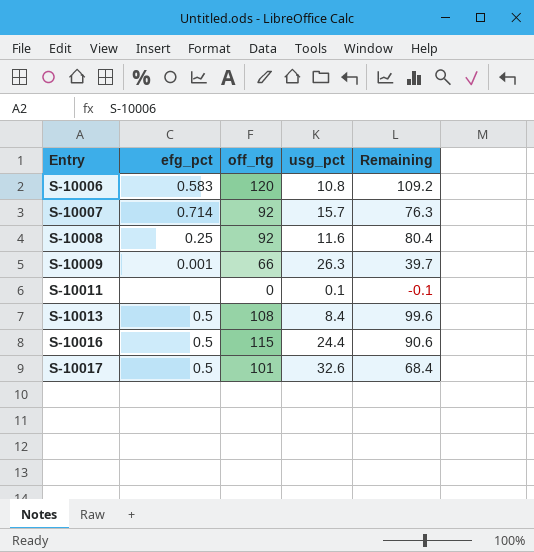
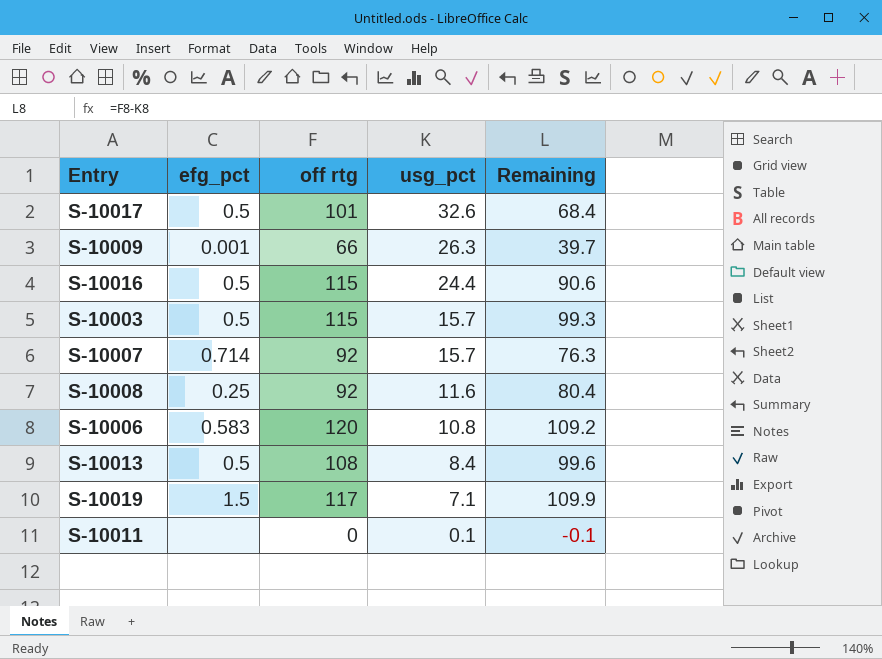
row order: Entry ascending -> usg_pct descending
column name: off_rtg -> off rtg
row S-10003: none -> 0.5 | 115 | 15.7 | 99.3
row S-10019: none -> 1.5 | 117 | 7.1 | 109.9

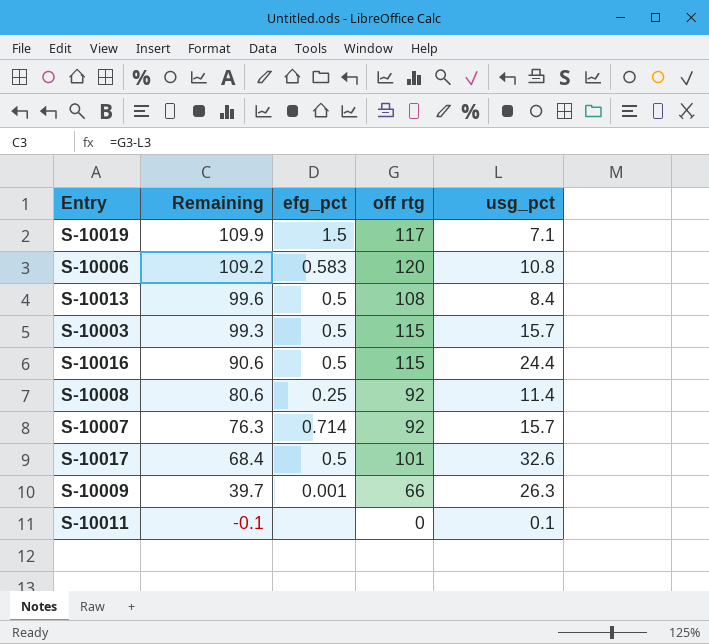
row order: usg_pct descending -> Remaining descending
column Remaining | position: 5 -> 2
S-10008 | Remaining: 80.4 -> 80.6
S-10008 | usg_pct: 11.6 -> 11.4

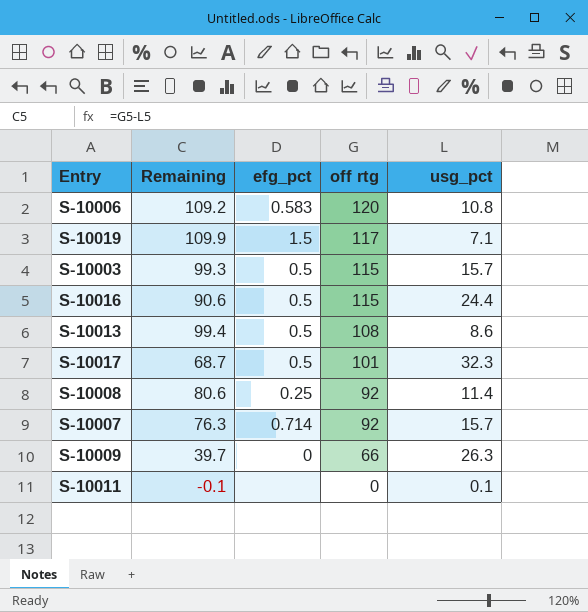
row order: Remaining descending -> off rtg descending
S-10013 | Remaining: 99.6 -> 99.4
S-10013 | usg_pct: 8.4 -> 8.6
S-10017 | Remaining: 68.4 -> 68.7
S-10017 | usg_pct: 32.6 -> 32.3
S-10009 | efg_pct: 0.001 -> 0

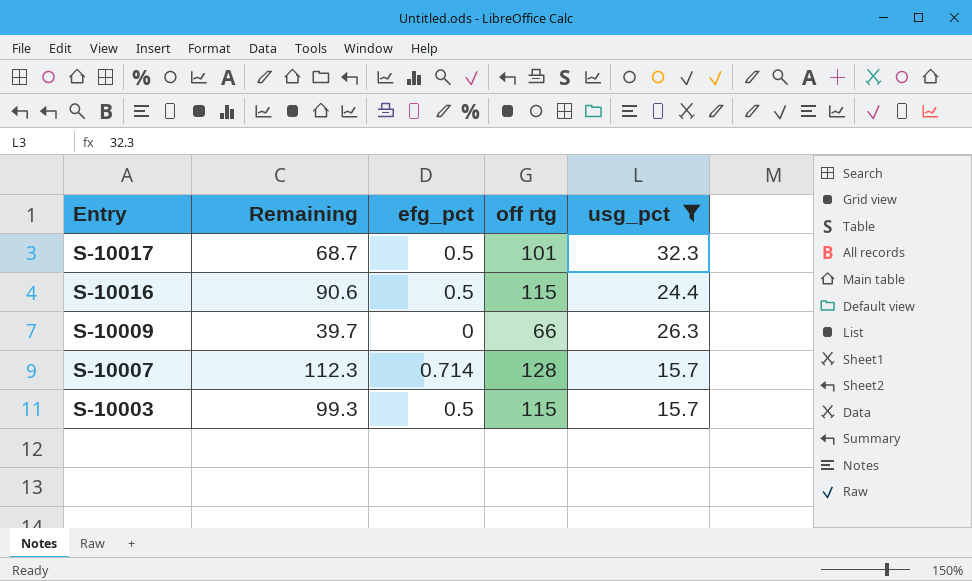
filter: none -> usg_pct >= 15.7
row order: off rtg descending -> Entry descending
S-10007 | Remaining: 76.3 -> 112.3
S-10007 | off rtg: 92 -> 128

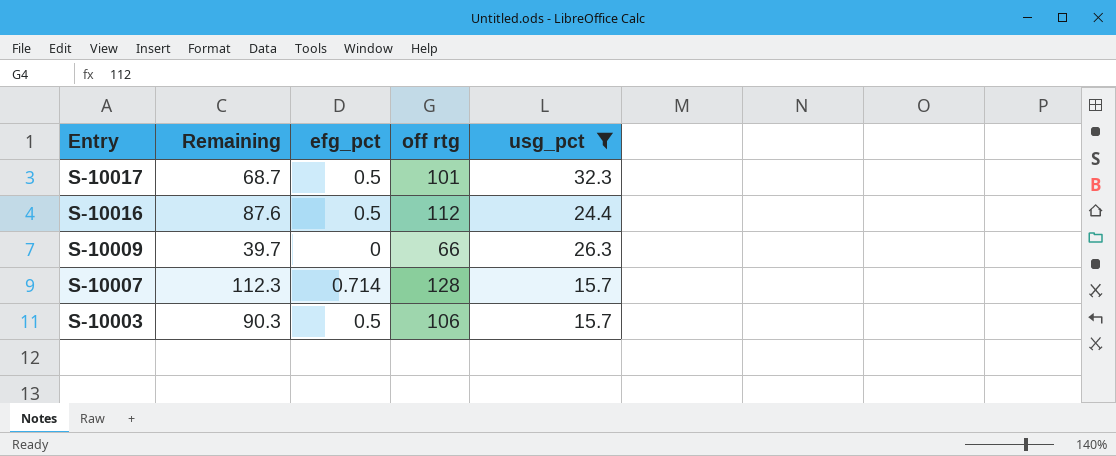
S-10016 | Remaining: 90.6 -> 87.6
S-10016 | off rtg: 115 -> 112
S-10003 | Remaining: 99.3 -> 90.3
S-10003 | off rtg: 115 -> 106

